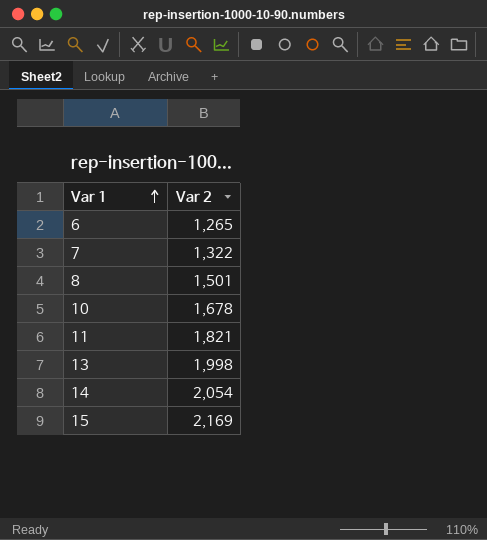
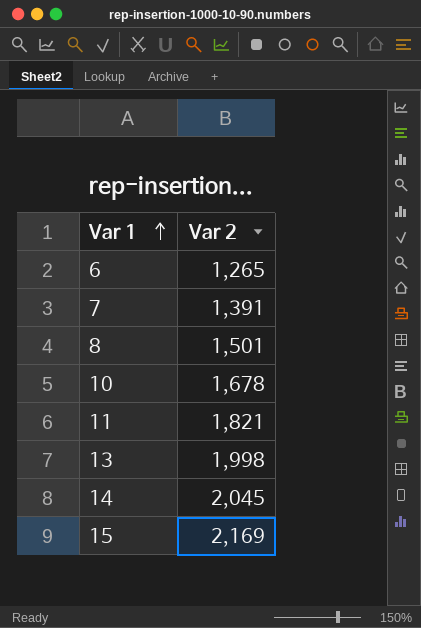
7 | Var 2: 1,322 -> 1,391
14 | Var 2: 2,054 -> 2,045

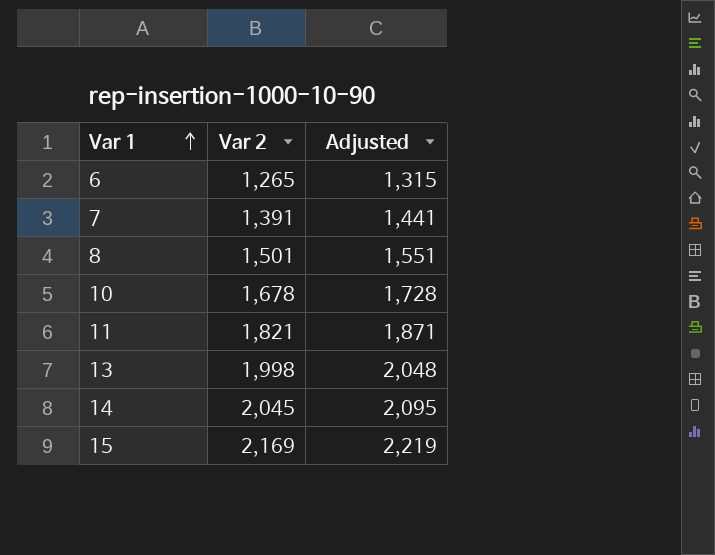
column Adjusted | formula: none -> [Var 2] + 50

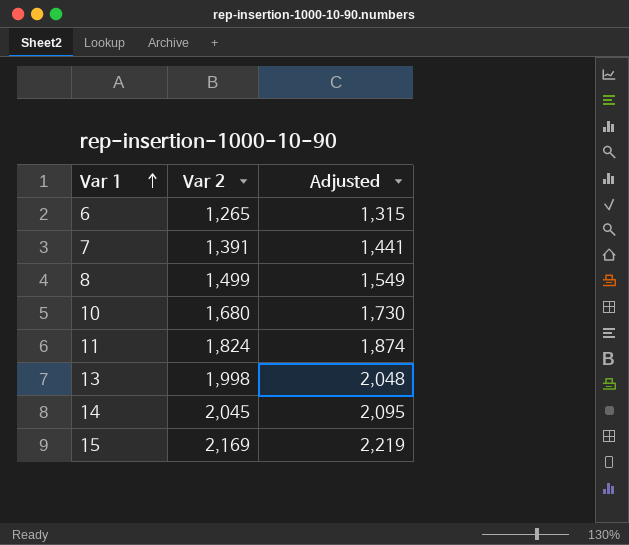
8 | Var 2: 1,501 -> 1,499
8 | Adjusted: 1,551 -> 1,549
10 | Var 2: 1,678 -> 1,680
10 | Adjusted: 1,728 -> 1,730
11 | Var 2: 1,821 -> 1,824
11 | Adjusted: 1,871 -> 1,874

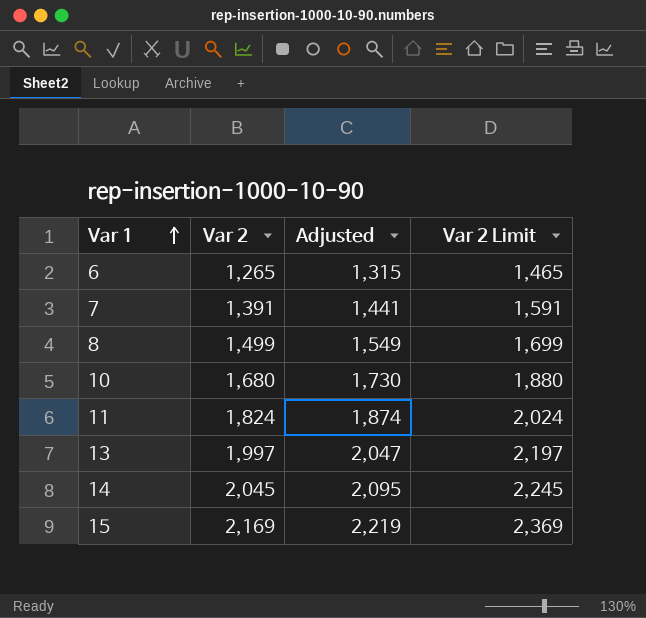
column Var 2 Limit | formula: none -> [Var 2] + 200
13 | Var 2: 1,998 -> 1,997
13 | Adjusted: 2,048 -> 2,047

